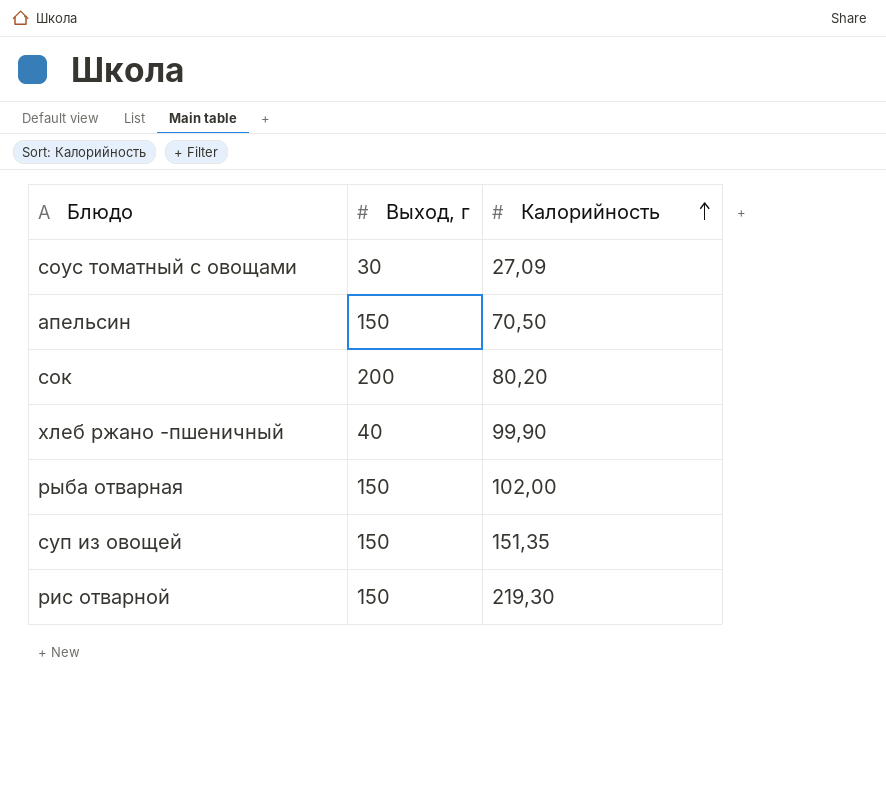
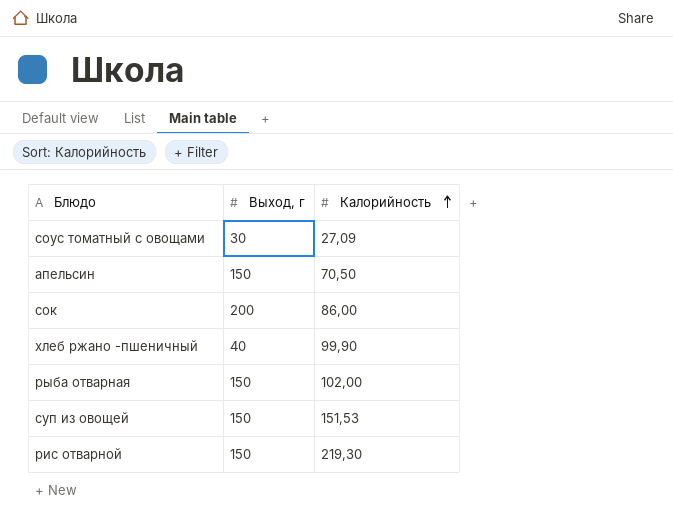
сок | Калорийность: 80,20 -> 86,00
суп из овощей | Калорийность: 151,35 -> 151,53

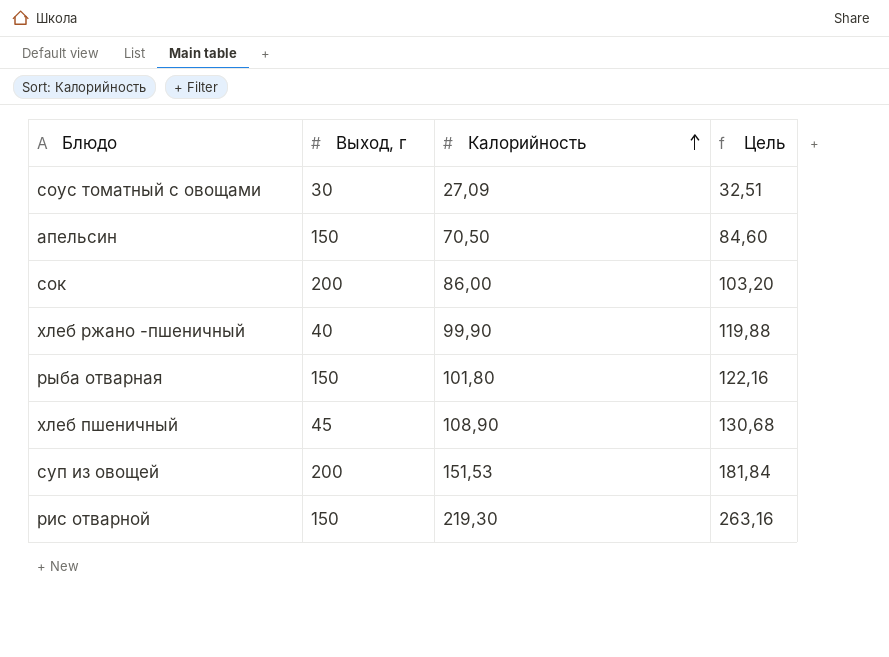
column Цель | formula: none -> [Калорийность] * 1,2
рыба отварная | Калорийность: 102,00 -> 101,80
row хлеб пшеничный: none -> 45 | 108,90 | 130,68
суп из овощей | Выход, г: 150 -> 200

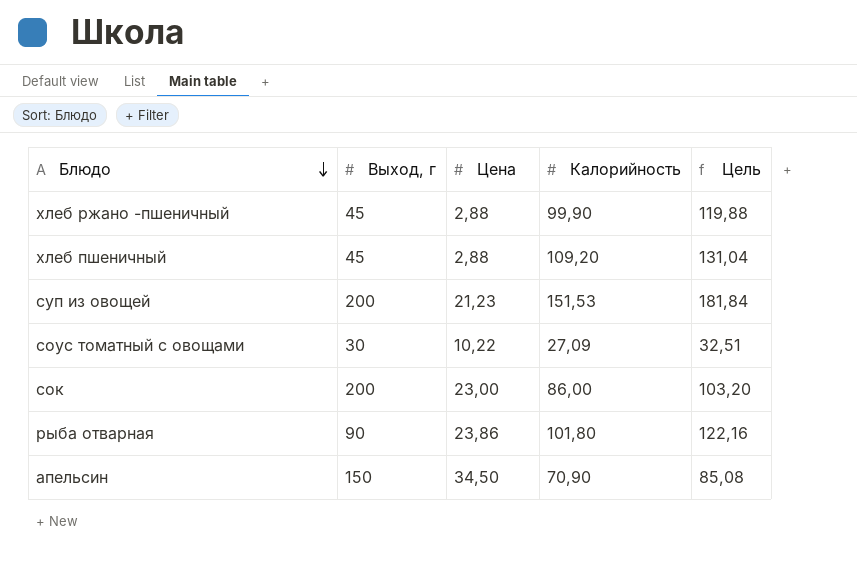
row order: Калорийность ascending -> Блюдо descending
column Цена | position: none -> 3
row рис отварной: 150 | 219,30 | 263,16 -> none
хлеб ржано -пшеничный | Выход, г: 40 -> 45
хлеб пшеничный | Калорийность: 108,90 -> 109,20
хлеб пшеничный | Цель: 130,68 -> 131,04
рыба отварная | Выход, г: 150 -> 90
апельсин | Калорийность: 70,50 -> 70,90
апельсин | Цель: 84,60 -> 85,08

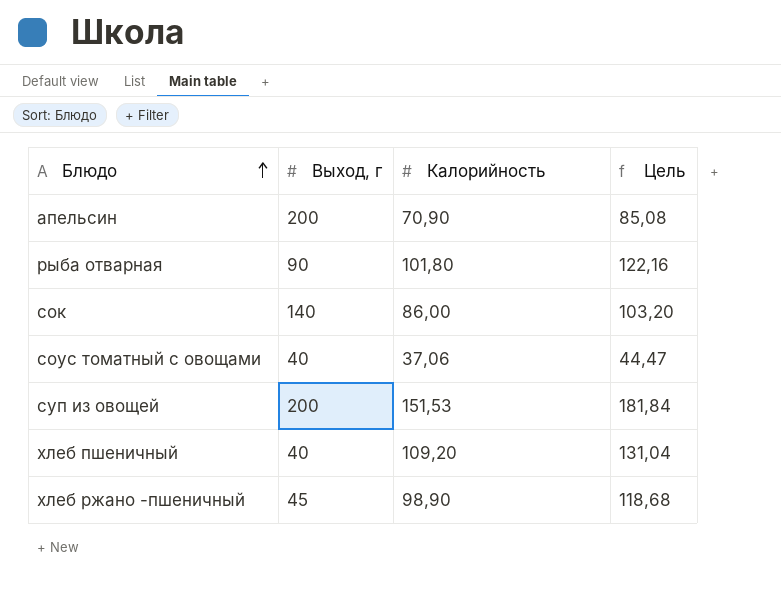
row order: Блюдо descending -> Блюдо ascending
column Цена | position: 3 -> none
апельсин | Выход, г: 150 -> 200
сок | Выход, г: 200 -> 140
соус томатный с овощами | Выход, г: 30 -> 40
соус томатный с овощами | Калорийность: 27,09 -> 37,06
соус томатный с овощами | Цель: 32,51 -> 44,47
хлеб пшеничный | Выход, г: 45 -> 40
хлеб ржано -пшеничный | Калорийность: 99,90 -> 98,90
хлеб ржано -пшеничный | Цель: 119,88 -> 118,68

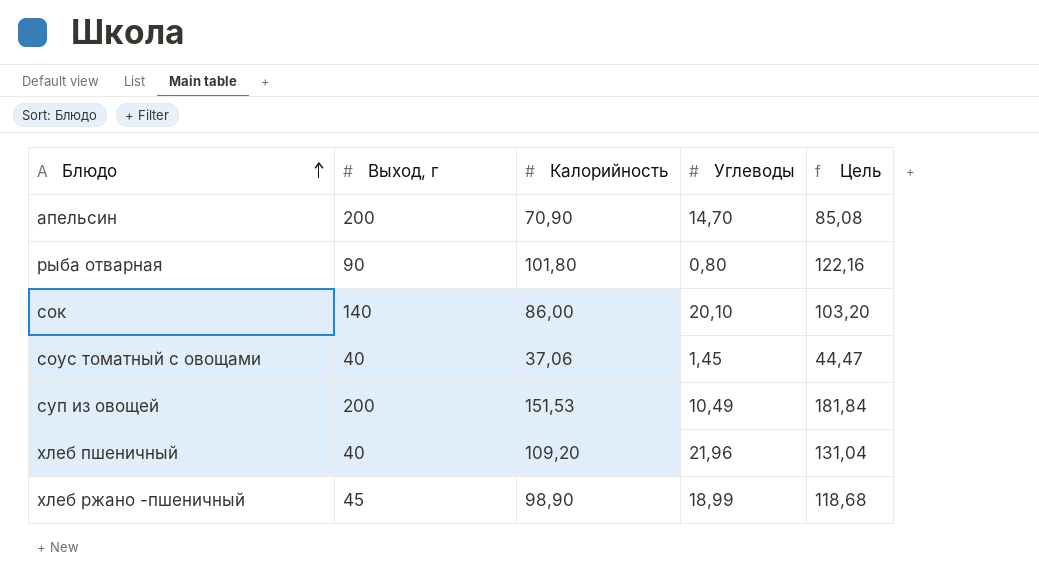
column Углеводы | position: none -> 4

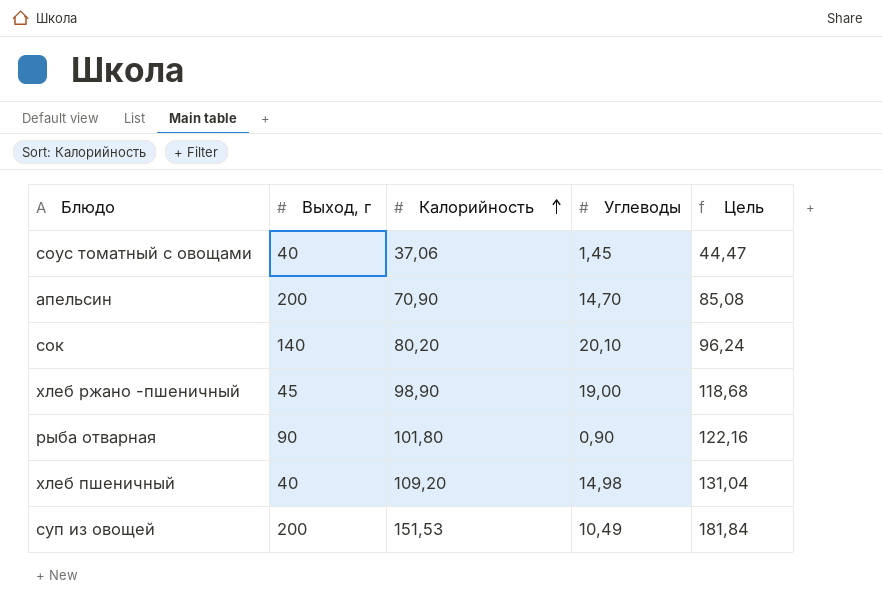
row order: Блюдо ascending -> Калорийность ascending
сок | Калорийность: 86,00 -> 80,20
сок | Цель: 103,20 -> 96,24
хлеб ржано -пшеничный | Углеводы: 18,99 -> 19,00
рыба отварная | Углеводы: 0,80 -> 0,90
хлеб пшеничный | Углеводы: 21,96 -> 14,98

